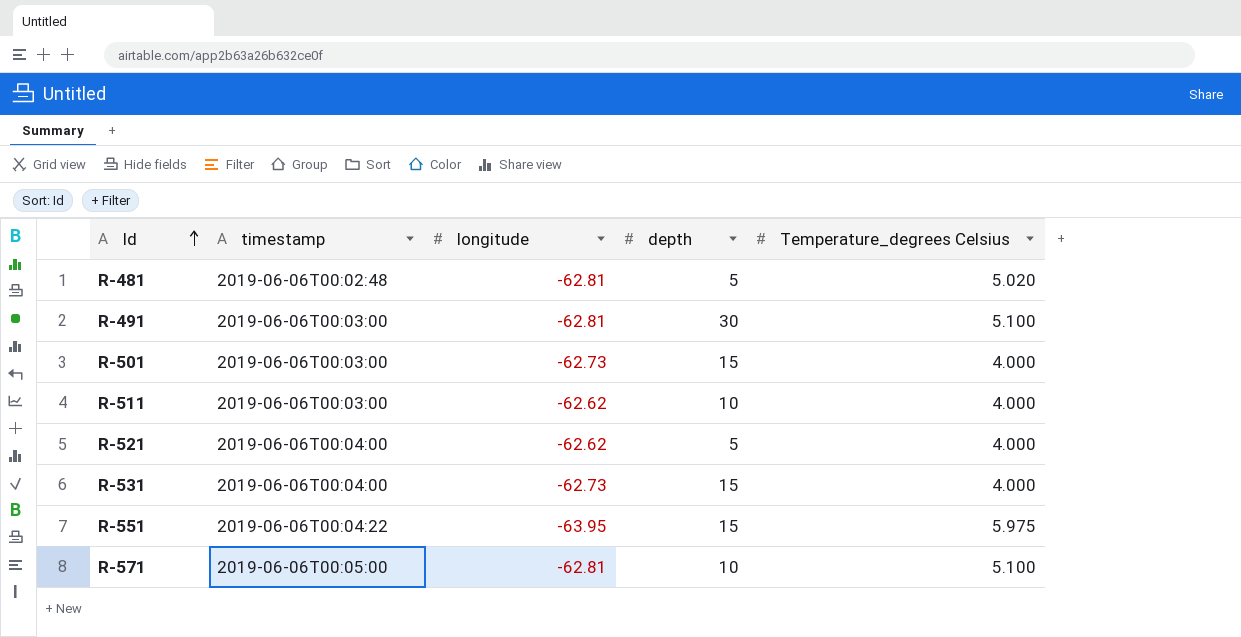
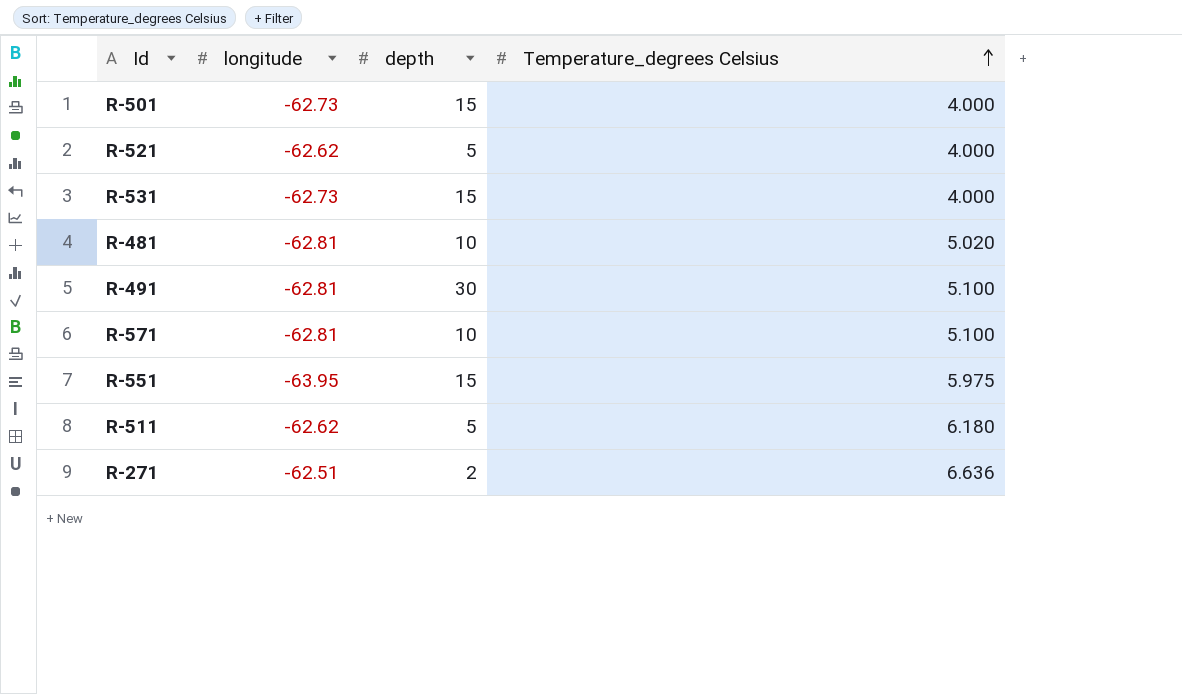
row order: Id ascending -> Temperature_degrees Celsius ascending
column timestamp | position: 2 -> none
R-481 | depth: 5 -> 10
R-511 | depth: 10 -> 5
R-511 | Temperature_degrees Celsius: 4.000 -> 6.180
row R-271: none -> -62.51 | 2 | 6.636

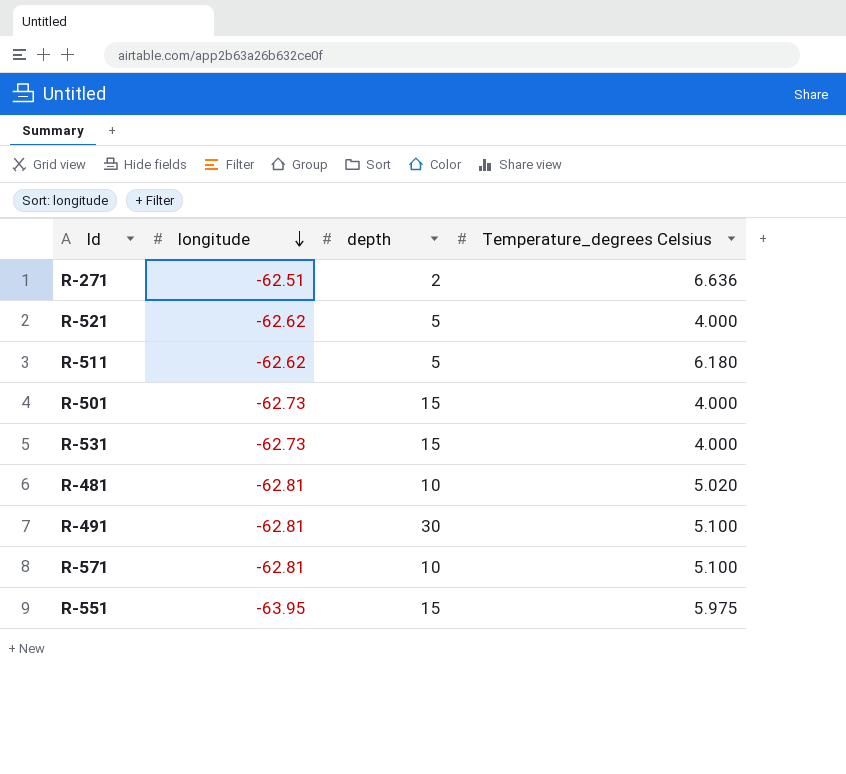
row order: Temperature_degrees Celsius ascending -> longitude descending

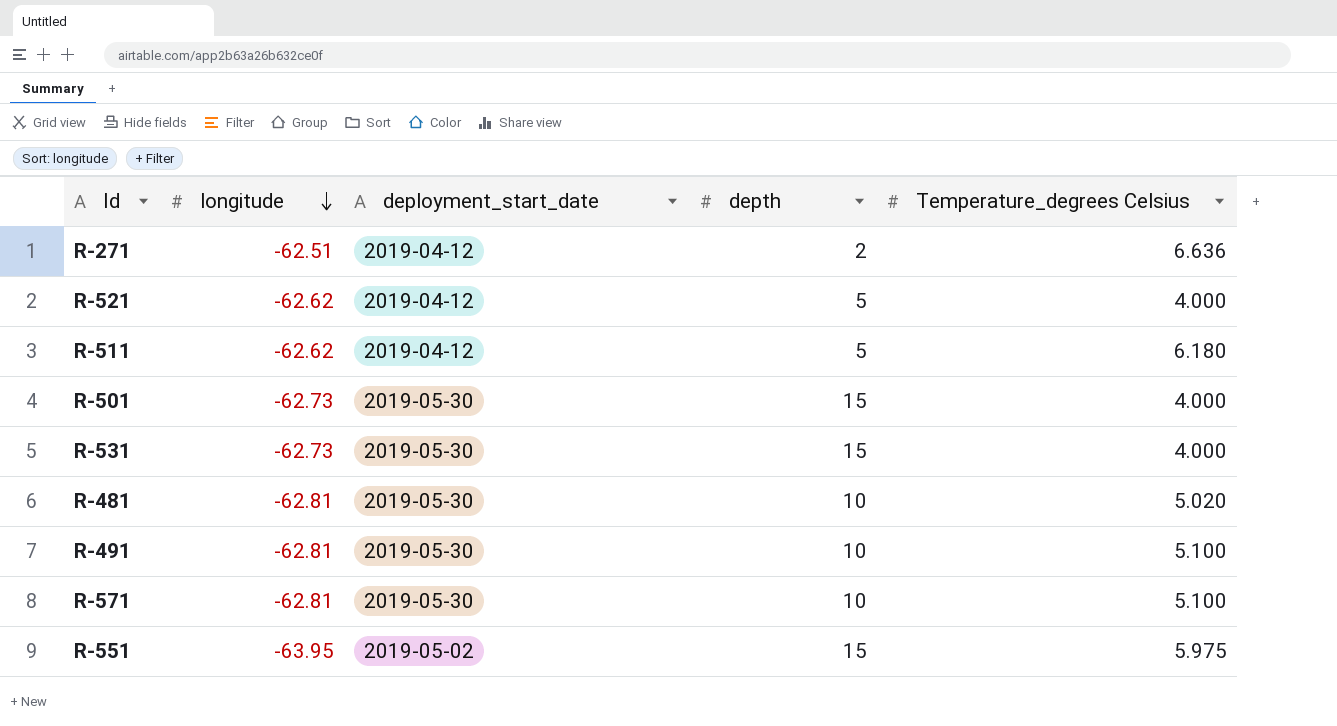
column deployment_start_date | position: none -> 3
R-491 | depth: 30 -> 10

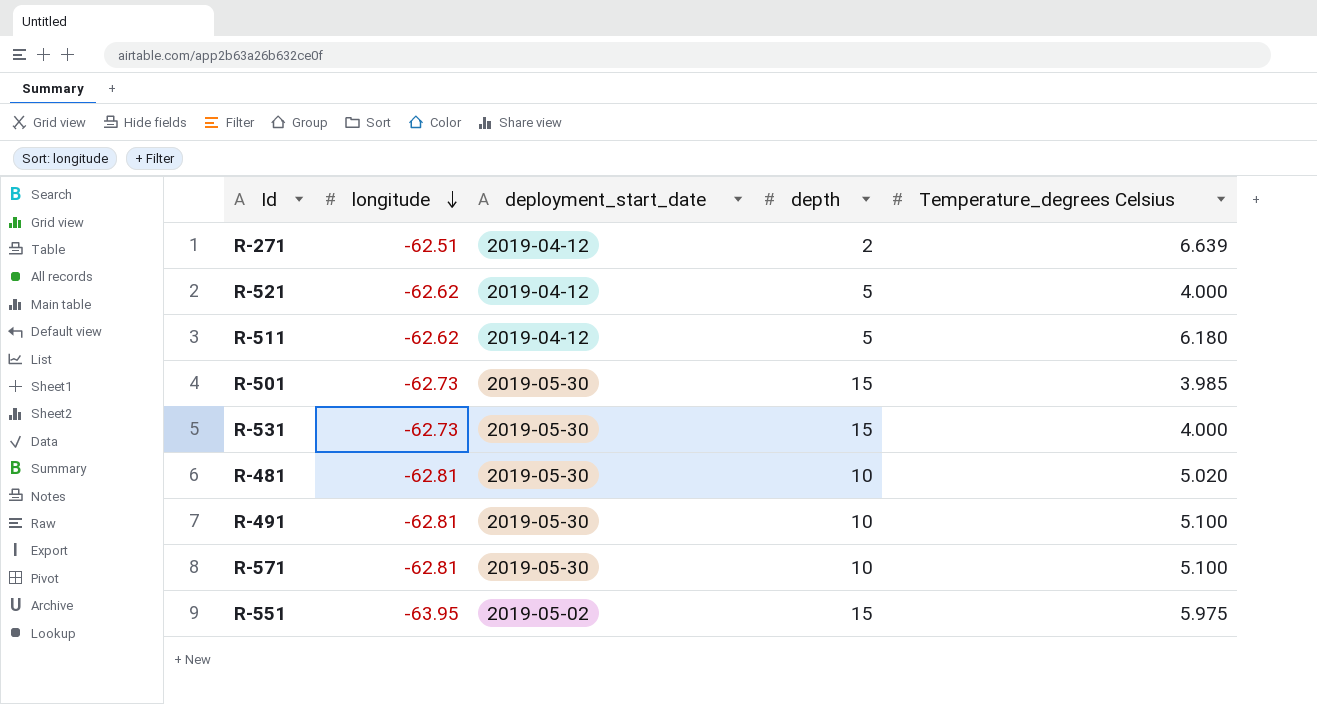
R-271 | Temperature_degrees Celsius: 6.636 -> 6.639
R-501 | Temperature_degrees Celsius: 4.000 -> 3.985

